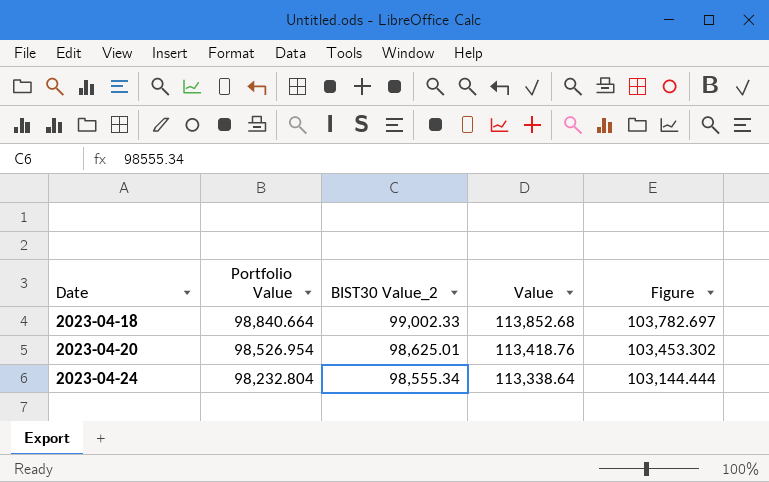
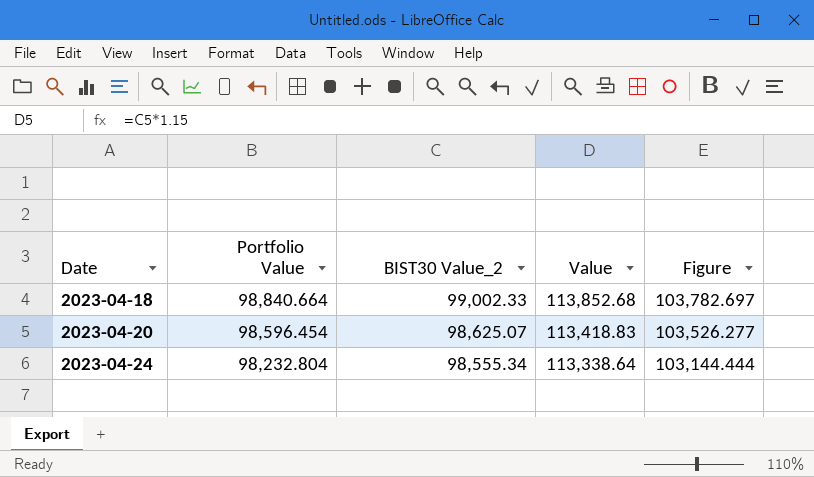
2023-04-20 | Portfolio Value: 98,526.954 -> 98,596.454
2023-04-20 | BIST30 Value_2: 98,625.01 -> 98,625.07
2023-04-20 | Value: 113,418.76 -> 113,418.83
2023-04-20 | Figure: 103,453.302 -> 103,526.277

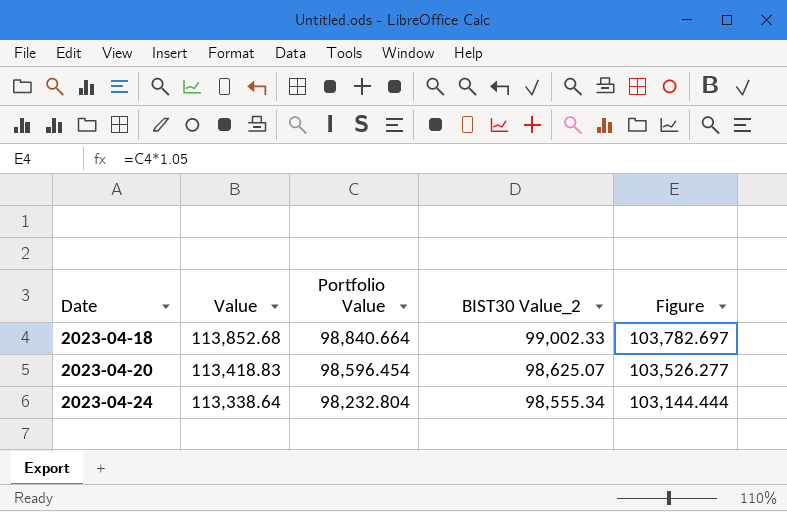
column Value | position: 4 -> 2

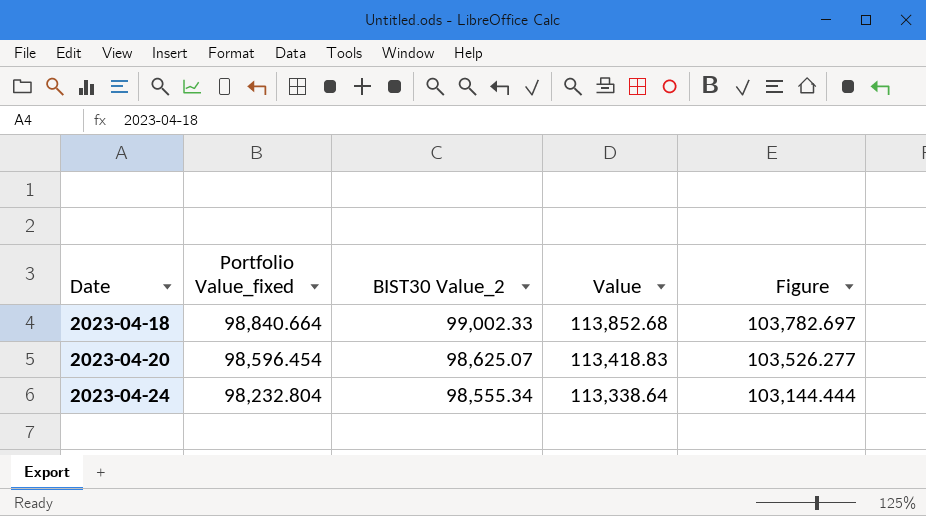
column name: Portfolio Value -> Portfolio Value_fixed
column Value | position: 2 -> 4

